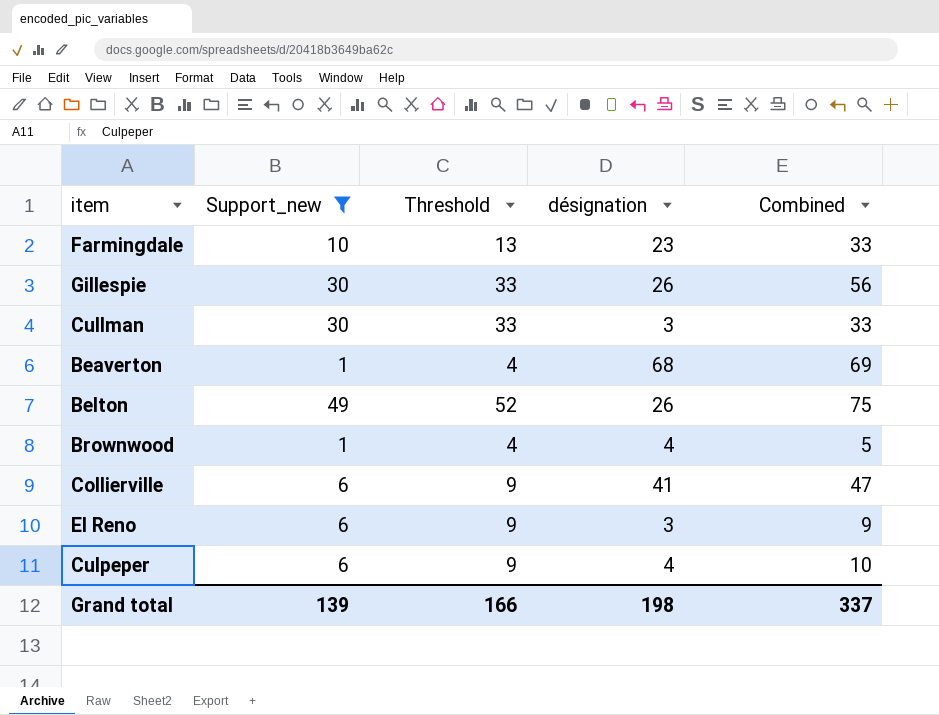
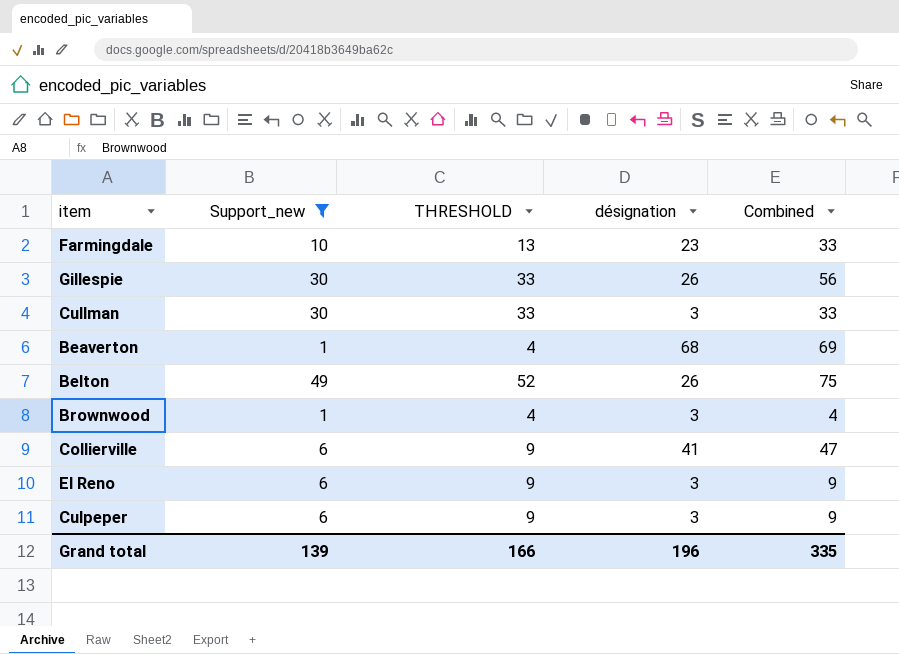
column name: Threshold -> THRESHOLD
Brownwood | désignation: 4 -> 3
Brownwood | Combined: 5 -> 4
Culpeper | désignation: 4 -> 3
Culpeper | Combined: 10 -> 9
Grand total | désignation: 198 -> 196
Grand total | Combined: 337 -> 335

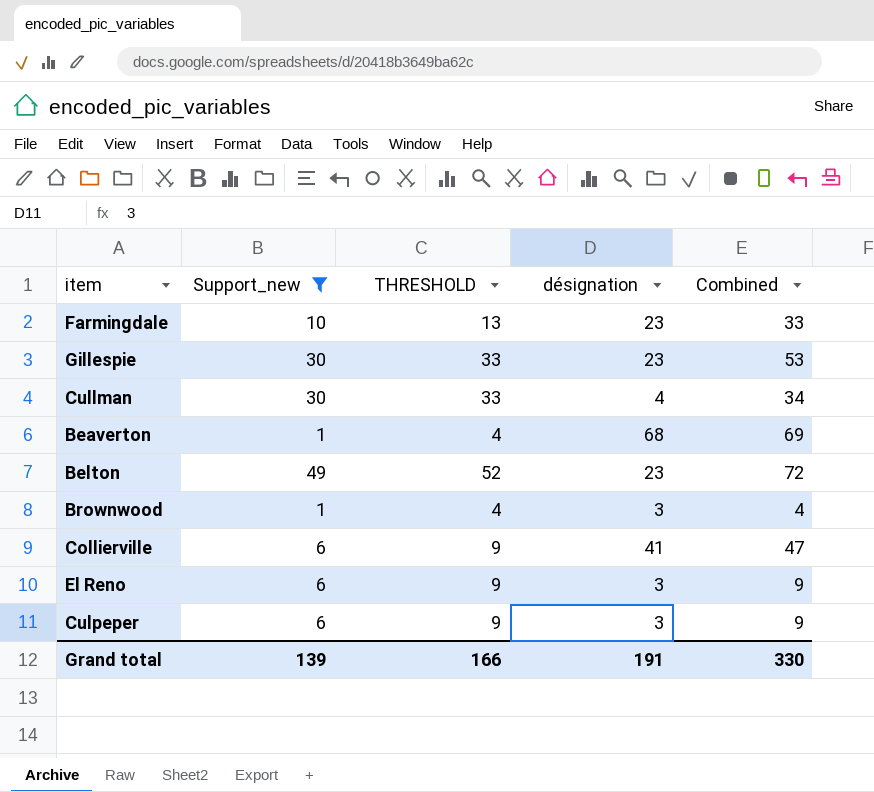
Gillespie | désignation: 26 -> 23
Gillespie | Combined: 56 -> 53
Cullman | désignation: 3 -> 4
Cullman | Combined: 33 -> 34
Belton | désignation: 26 -> 23
Belton | Combined: 75 -> 72
Grand total | désignation: 196 -> 191
Grand total | Combined: 335 -> 330

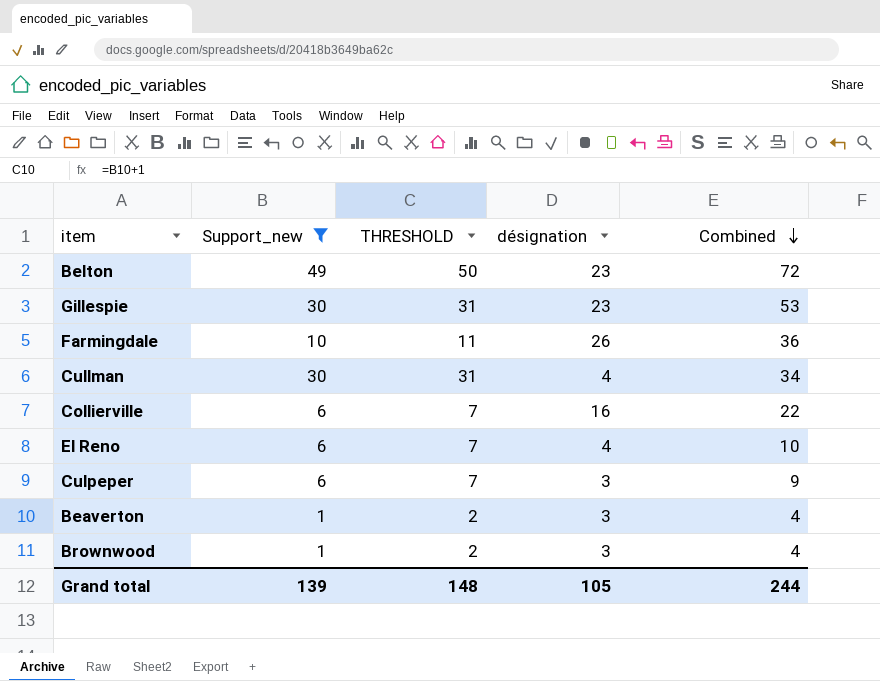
row order: none -> Combined descending
column THRESHOLD | formula: [Support_new] + 3 -> [Support_new] + 1
Farmingdale | désignation: 23 -> 26
Farmingdale | Combined: 33 -> 36
Collierville | désignation: 41 -> 16
Collierville | Combined: 47 -> 22
El Reno | désignation: 3 -> 4
El Reno | Combined: 9 -> 10
Beaverton | désignation: 68 -> 3
Beaverton | Combined: 69 -> 4
Grand total | THRESHOLD: 166 -> 148
Grand total | désignation: 191 -> 105
Grand total | Combined: 330 -> 244

